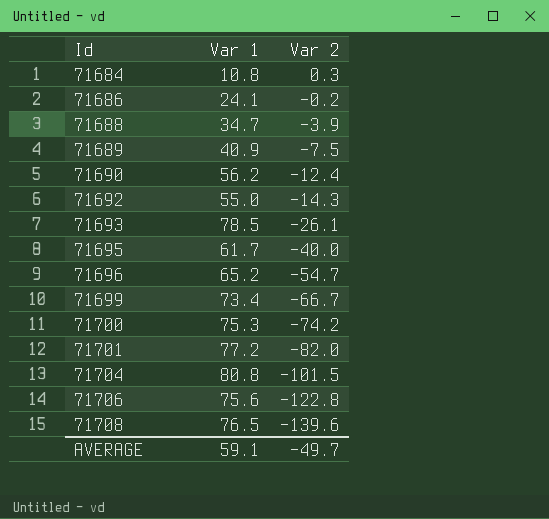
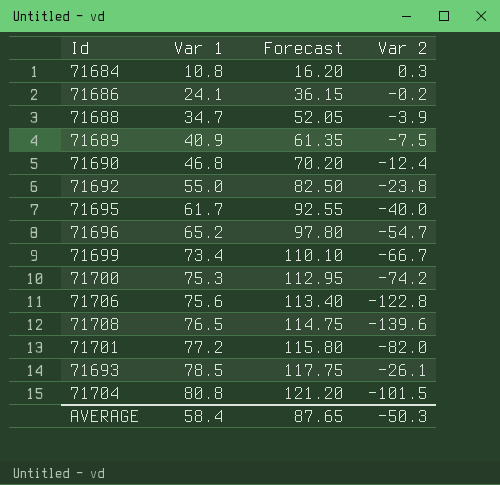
row order: Id ascending -> Var 1 ascending
column Forecast | formula: none -> [Var 1] * 1.5
71690 | Var 1: 56.2 -> 46.8
71692 | Var 2: -14.3 -> -23.8
AVERAGE | Var 1: 59.1 -> 58.4
AVERAGE | Var 2: -49.7 -> -50.3

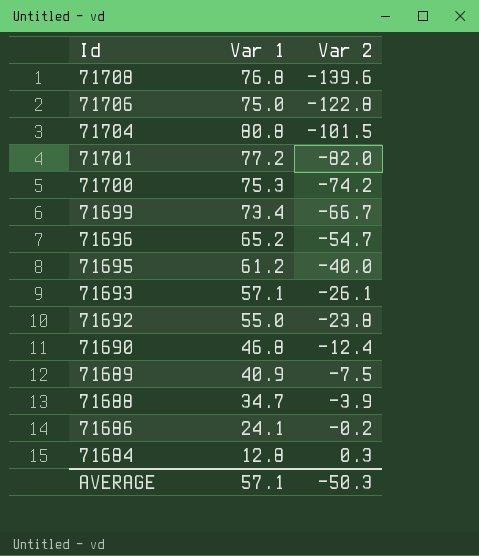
row order: Var 1 ascending -> Id descending
column Forecast | formula: [Var 1] * 1.5 -> none
71708 | Var 1: 76.5 -> 76.8
71706 | Var 1: 75.6 -> 75.0
71695 | Var 1: 61.7 -> 61.2
71693 | Var 1: 78.5 -> 57.1
71684 | Var 1: 10.8 -> 12.8
AVERAGE | Var 1: 58.4 -> 57.1

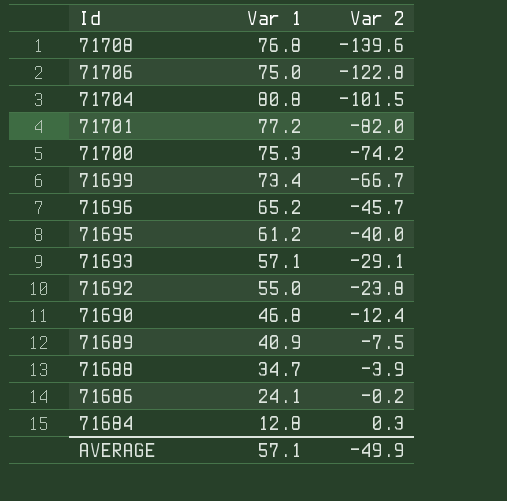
71696 | Var 2: -54.7 -> -45.7
71693 | Var 2: -26.1 -> -29.1
AVERAGE | Var 2: -50.3 -> -49.9

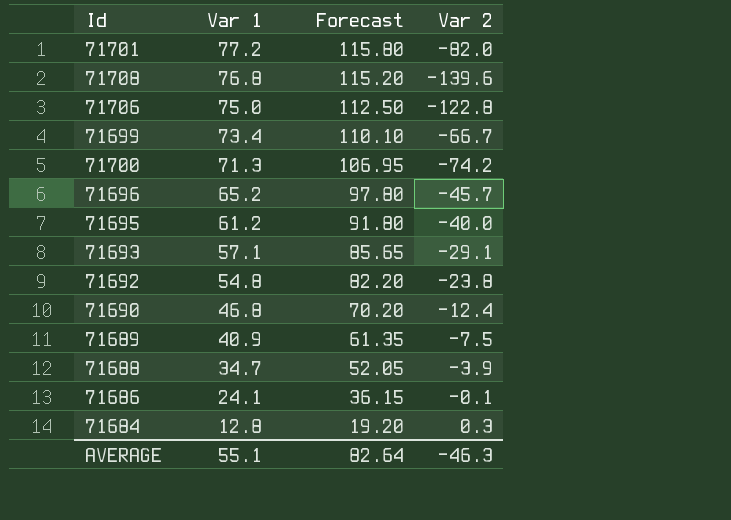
row order: Id descending -> Var 1 descending
column Forecast | formula: none -> [Var 1] * 1.5
row 71704: 80.8 | -101.5 -> none
71700 | Var 1: 75.3 -> 71.3
71692 | Var 1: 55.0 -> 54.8
71686 | Var 2: -0.2 -> -0.1
AVERAGE | Var 1: 57.1 -> 55.1
AVERAGE | Var 2: -49.9 -> -46.3

